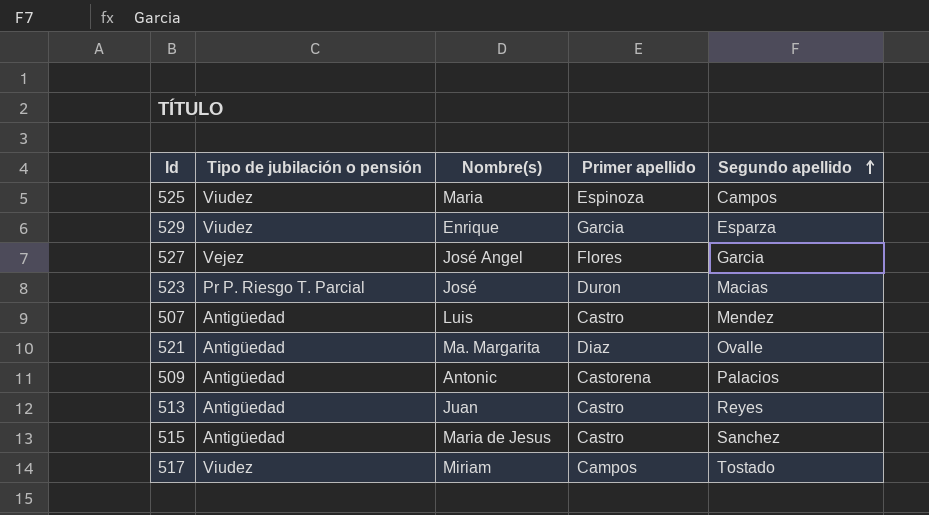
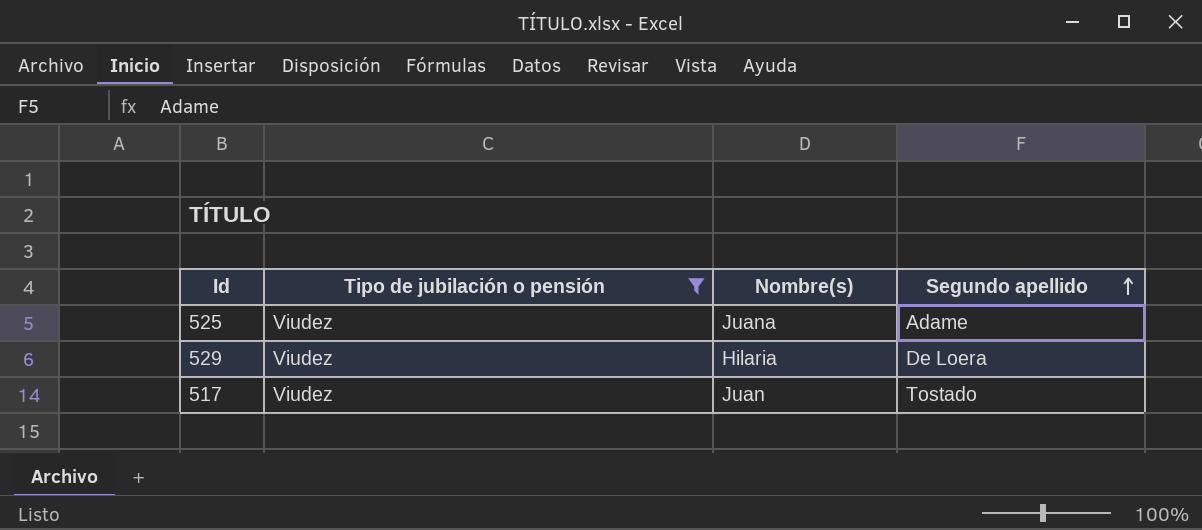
filter: none -> Tipo de jubilación o pensión = Viudez
column Primer apellido | position: 4 -> none
525 | Nombre(s): Maria -> Juana
525 | Segundo apellido: Campos -> Adame
529 | Nombre(s): Enrique -> Hilaria
529 | Segundo apellido: Esparza -> De Loera
517 | Nombre(s): Miriam -> Juan

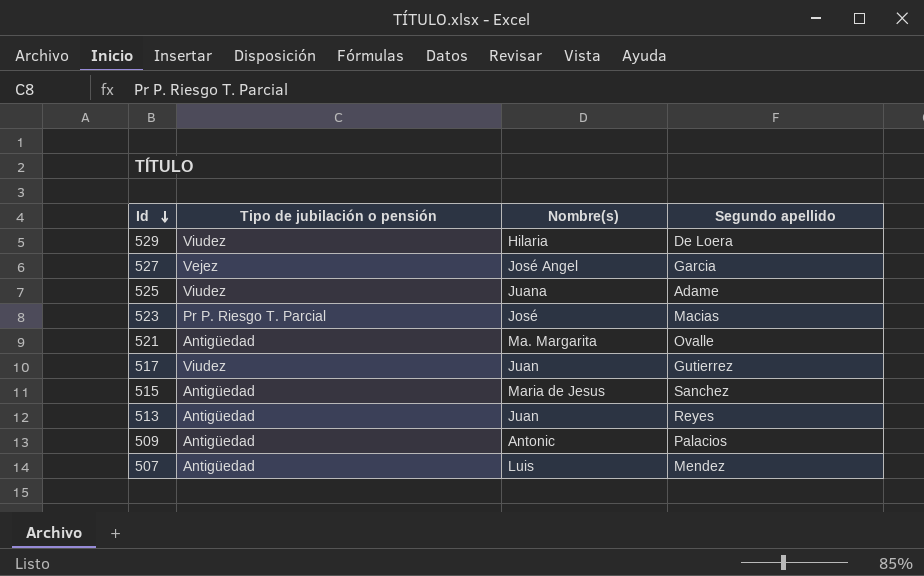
filter: Tipo de jubilación o pensión = Viudez -> none
row order: Segundo apellido ascending -> Id descending
517 | Segundo apellido: Tostado -> Gutierrez

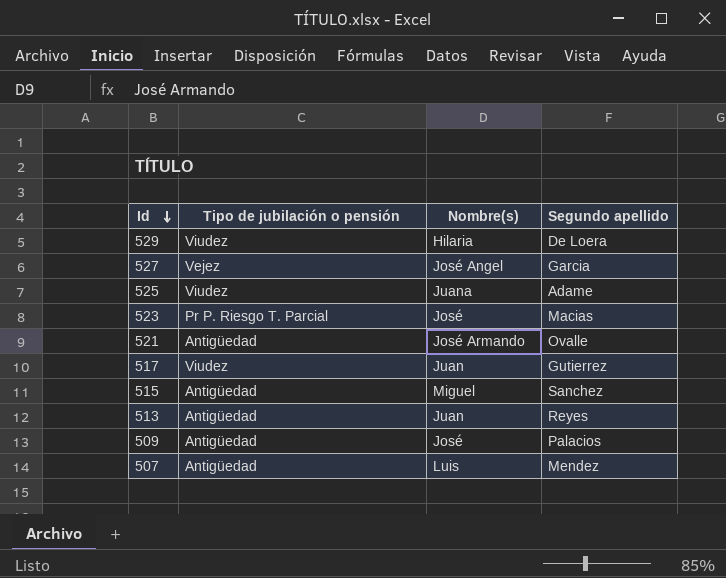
521 | Nombre(s): Ma. Margarita -> José Armando
515 | Nombre(s): Maria de Jesus -> Miguel
509 | Nombre(s): Antonic -> José

